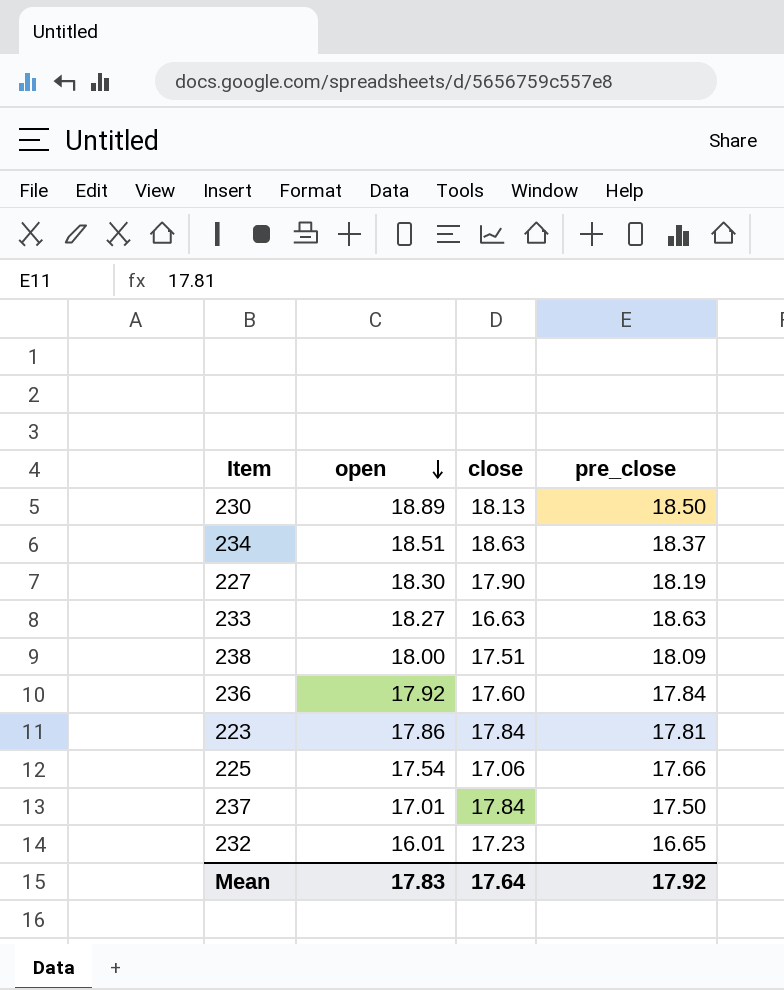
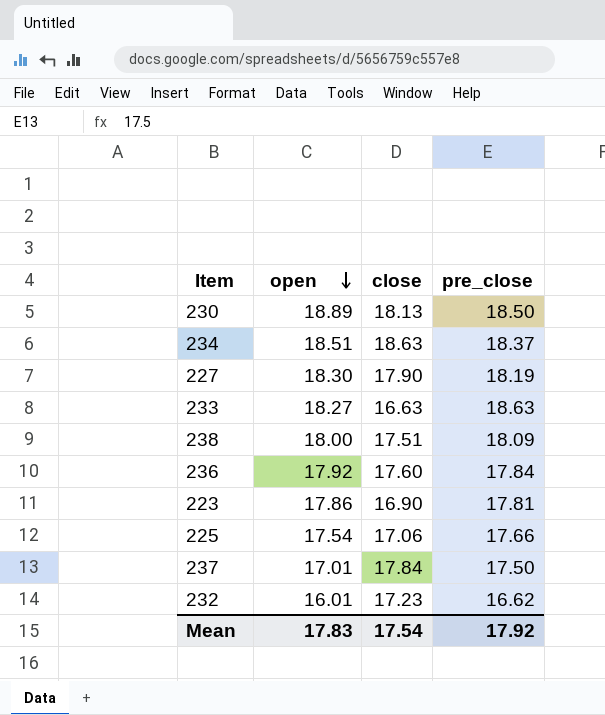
223 | close: 17.84 -> 16.90
232 | pre_close: 16.65 -> 16.62
Mean | close: 17.64 -> 17.54

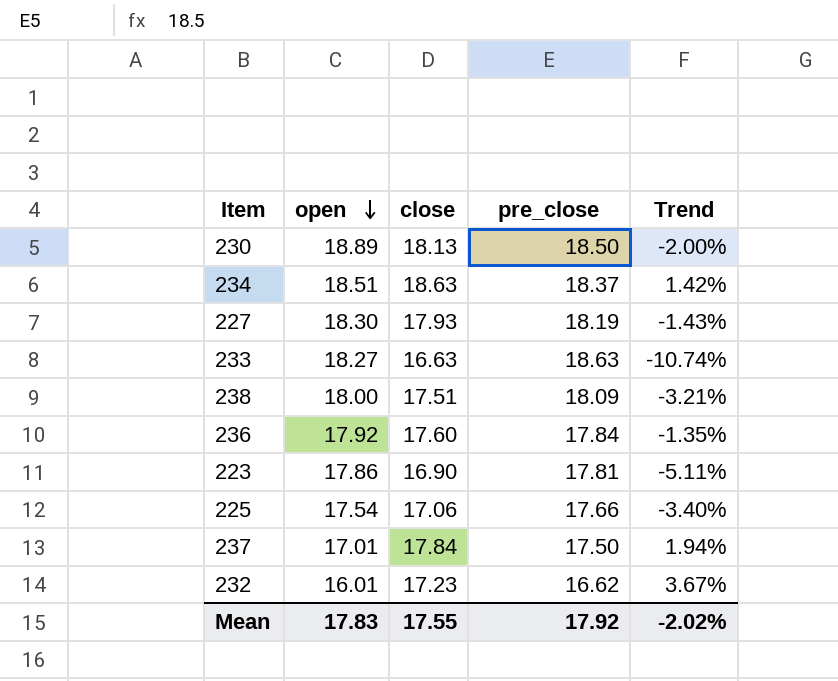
column Trend | formula: none -> ([close] - [pre_close]) / [pre_close]
227 | close: 17.90 -> 17.93
Mean | close: 17.54 -> 17.55

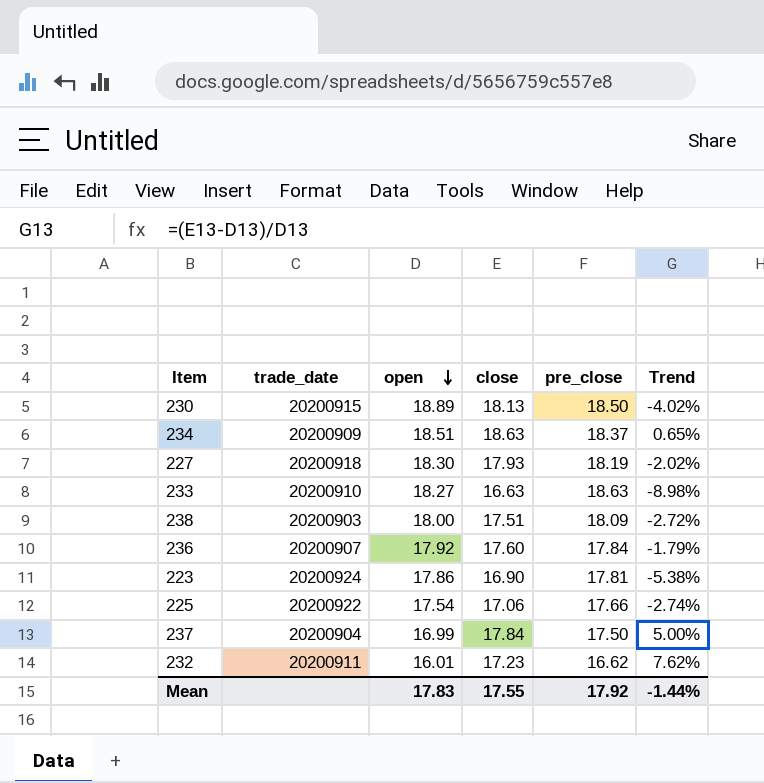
column trade_date | position: none -> 2
column Trend | formula: ([close] - [pre_close]) / [pre_close] -> ([close] - [open]) / [open]
237 | open: 17.01 -> 16.99
Mean | Trend: -2.02% -> -1.44%

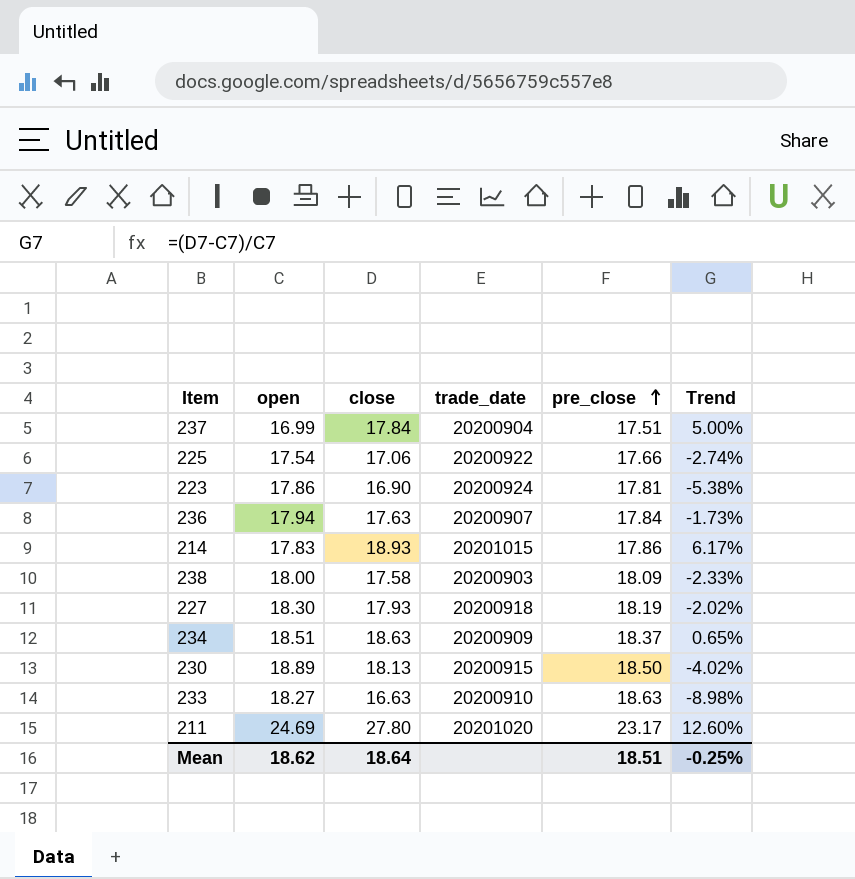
row order: open descending -> pre_close ascending
column trade_date | position: 2 -> 4
row 232: 20200911 | 16.01 | 17.23 | 16.62 | 7.62% -> none
237 | pre_close: 17.50 -> 17.51
236 | open: 17.92 -> 17.94
236 | close: 17.60 -> 17.63
236 | Trend: -1.79% -> -1.73%
row 214: none -> 17.83 | 18.93 | 20201015 | 17.86 | 6.17%
238 | close: 17.51 -> 17.58
238 | Trend: -2.72% -> -2.33%
row 211: none -> 24.69 | 27.80 | 20201020 | 23.17 | 12.60%
Mean | open: 17.83 -> 18.62
Mean | close: 17.55 -> 18.64
Mean | pre_close: 17.92 -> 18.51
Mean | Trend: -1.44% -> -0.25%

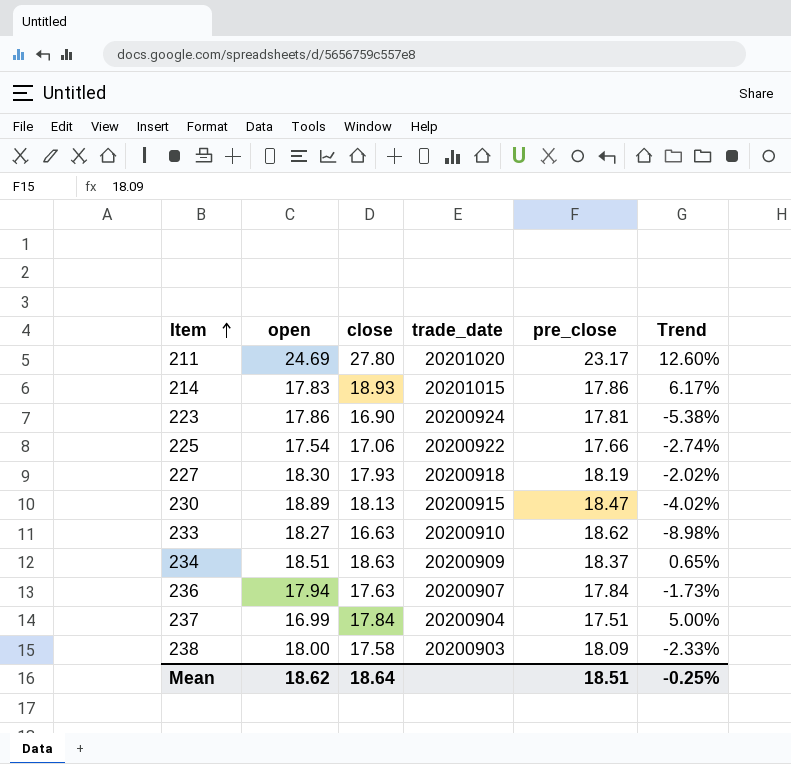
row order: pre_close ascending -> Item ascending
230 | pre_close: 18.50 -> 18.47
233 | pre_close: 18.63 -> 18.62

